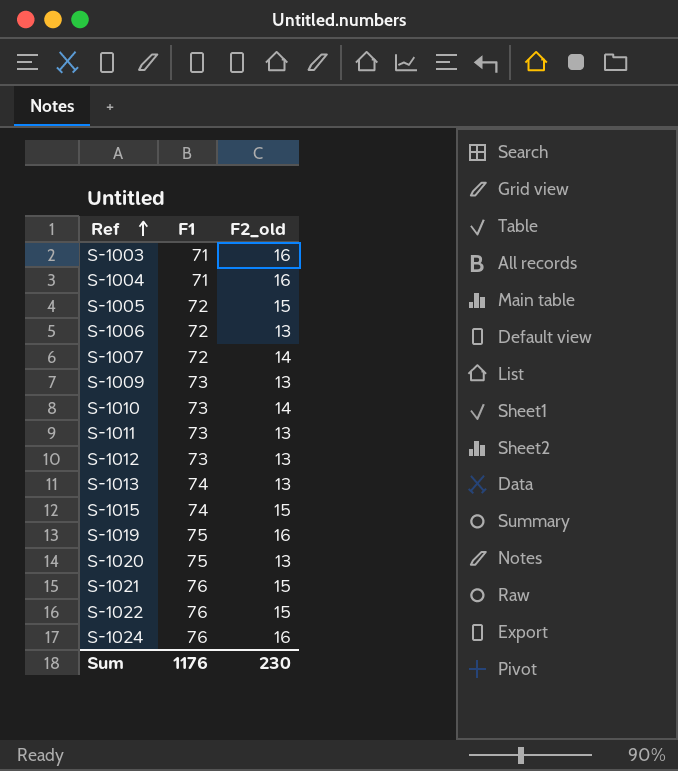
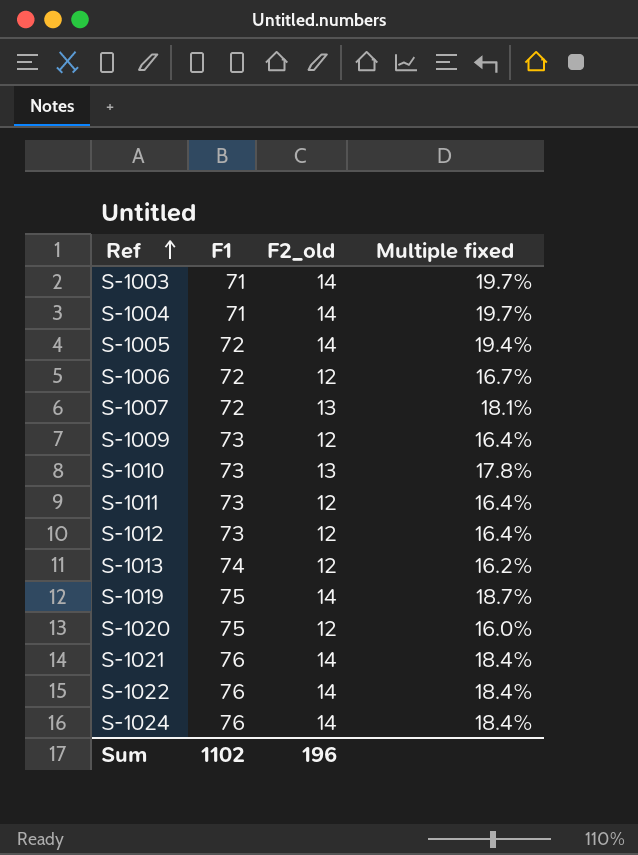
column Multiple fixed | formula: none -> [F2_old] / [F1]
row S-1015: 74 | 15 -> none
S-1003 | F2_old: 16 -> 14
S-1004 | F2_old: 16 -> 14
S-1005 | F2_old: 15 -> 14
S-1006 | F2_old: 13 -> 12
S-1007 | F2_old: 14 -> 13
S-1009 | F2_old: 13 -> 12
S-1010 | F2_old: 14 -> 13
S-1011 | F2_old: 13 -> 12
S-1012 | F2_old: 13 -> 12
S-1013 | F2_old: 13 -> 12
S-1019 | F2_old: 16 -> 14
S-1020 | F2_old: 13 -> 12
S-1021 | F2_old: 15 -> 14
S-1022 | F2_old: 15 -> 14
S-1024 | F2_old: 16 -> 14
Sum | F1: 1176 -> 1102
Sum | F2_old: 230 -> 196

